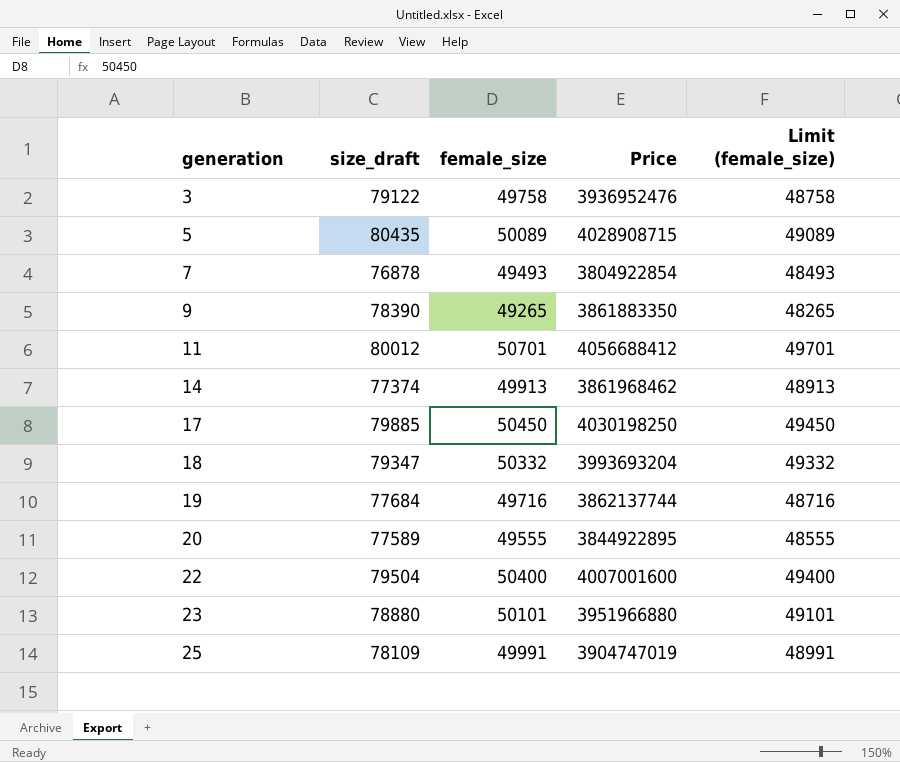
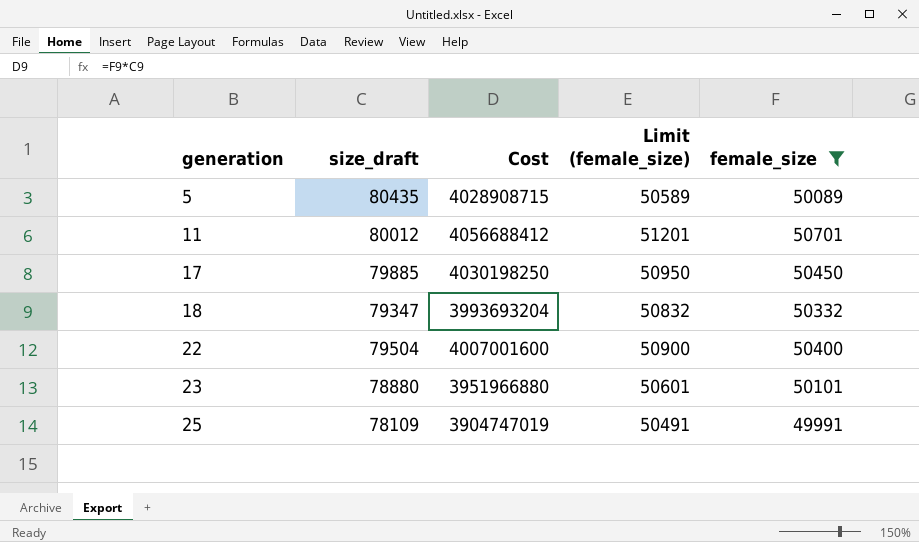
filter: none -> female_size >= 49991
column name: Price -> Cost
column Limit (female_size) | formula: [female_size] - 1000 -> [female_size] + 500
column female_size | position: 3 -> 5

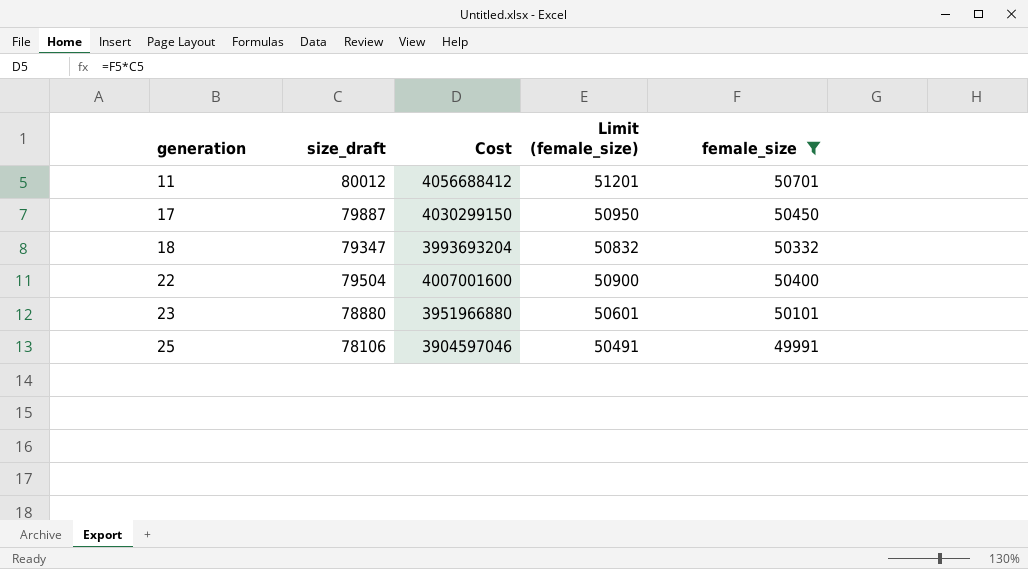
row 5: 80435 | 4028908715 | 50589 | 50089 -> none
17 | size_draft: 79885 -> 79887
17 | Cost: 4030198250 -> 4030299150
25 | size_draft: 78109 -> 78106
25 | Cost: 3904747019 -> 3904597046

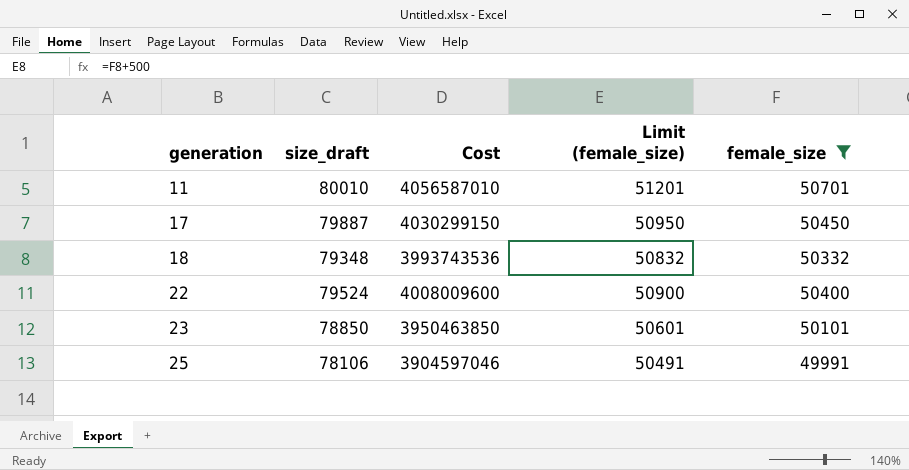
11 | size_draft: 80012 -> 80010
11 | Cost: 4056688412 -> 4056587010
18 | size_draft: 79347 -> 79348
18 | Cost: 3993693204 -> 3993743536
22 | size_draft: 79504 -> 79524
22 | Cost: 4007001600 -> 4008009600
23 | size_draft: 78880 -> 78850
23 | Cost: 3951966880 -> 3950463850

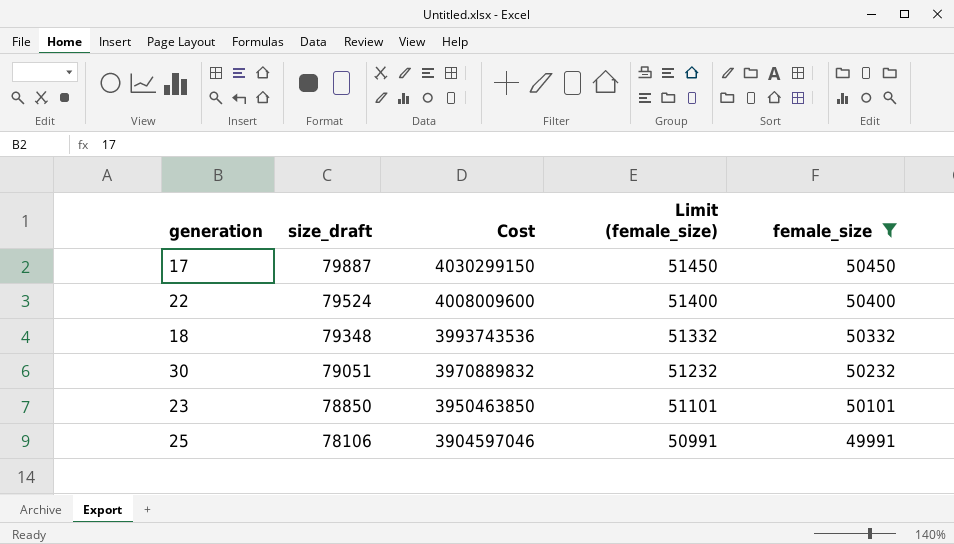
row order: generation ascending -> size_draft descending
column Limit (female_size) | formula: [female_size] + 500 -> [female_size] + 1000
row 11: 80010 | 4056587010 | 51201 | 50701 -> none
row 30: none -> 79051 | 3970889832 | 51232 | 50232

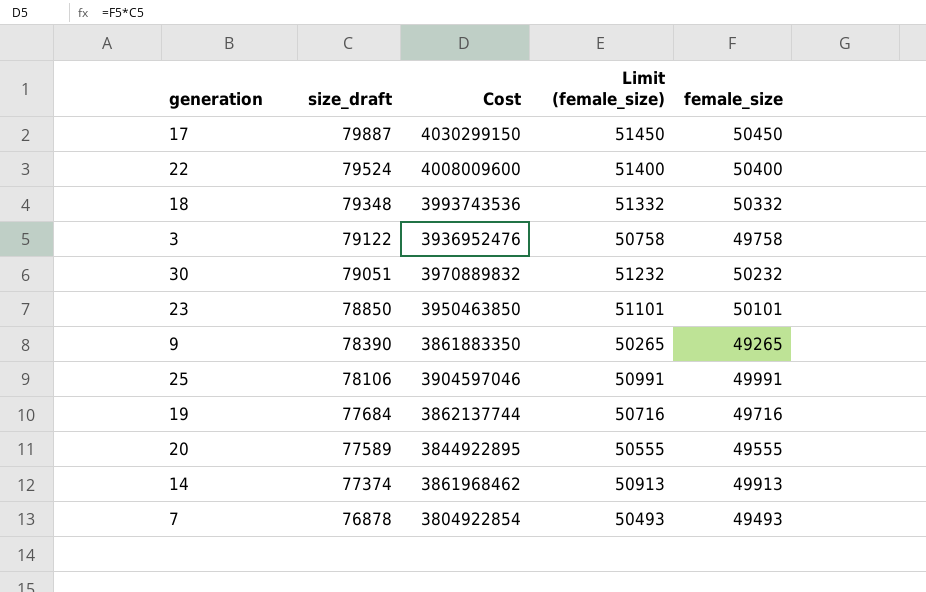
filter: female_size >= 49991 -> none

